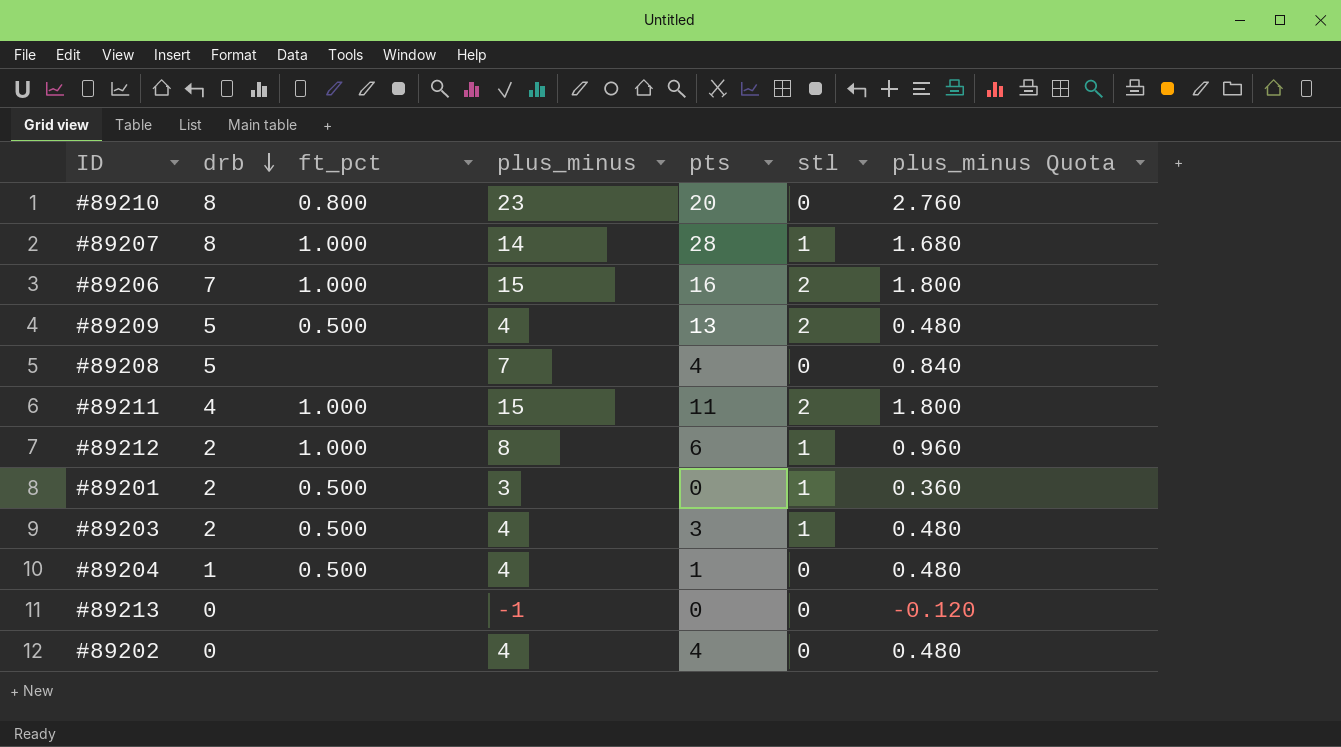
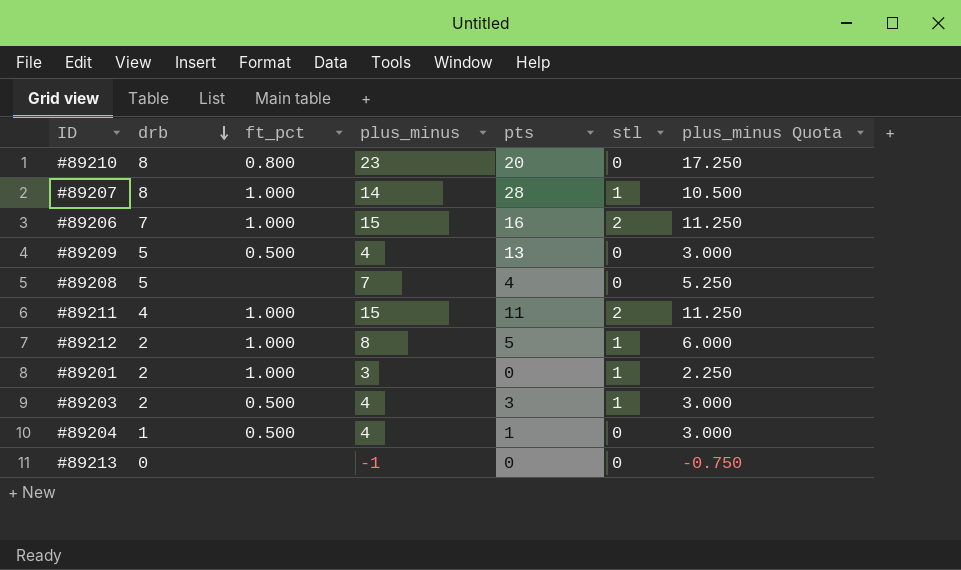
column plus_minus Quota | formula: [plus_minus] * 0.12 -> [plus_minus] * 0.75
row #89202: 0 | none | 4 | 4 | 0 | 0.480 -> none
#89209 | stl: 2 -> 0
#89212 | pts: 6 -> 5
#89201 | ft_pct: 0.500 -> 1.000

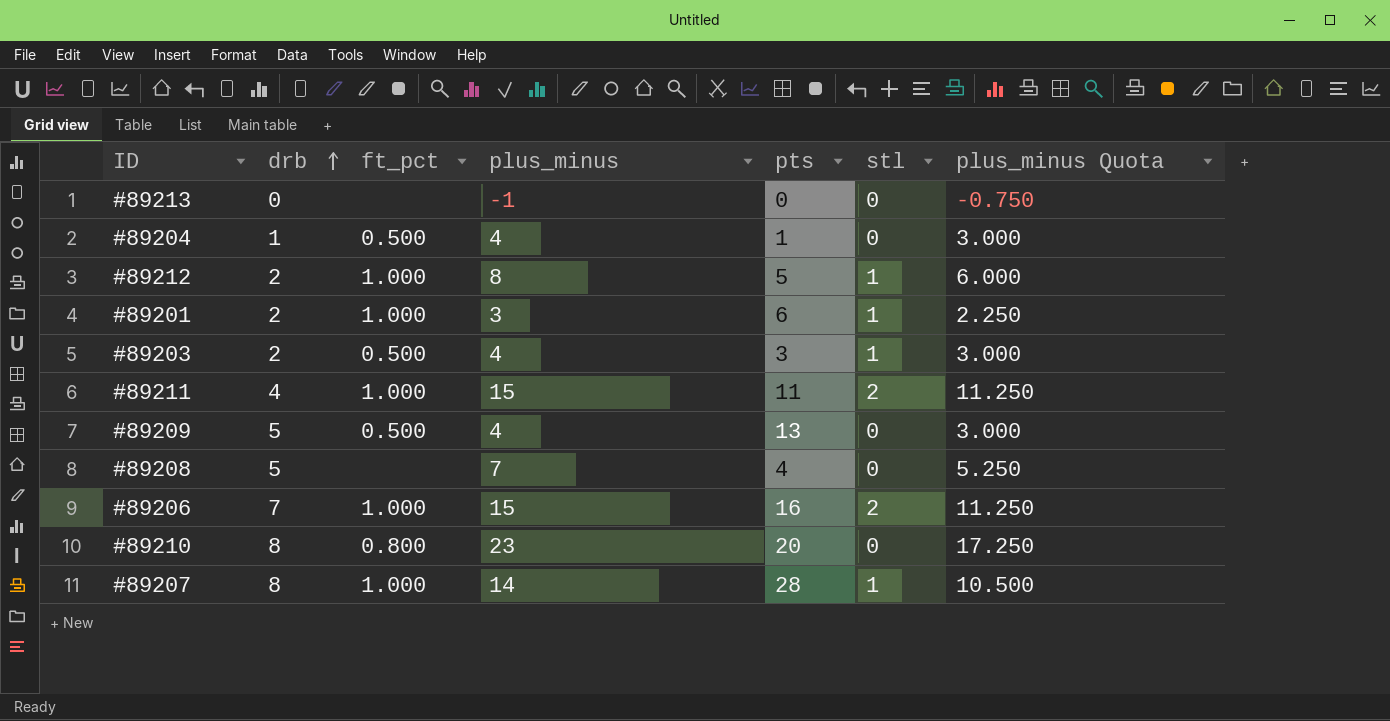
row order: drb descending -> drb ascending
#89201 | pts: 0 -> 6

